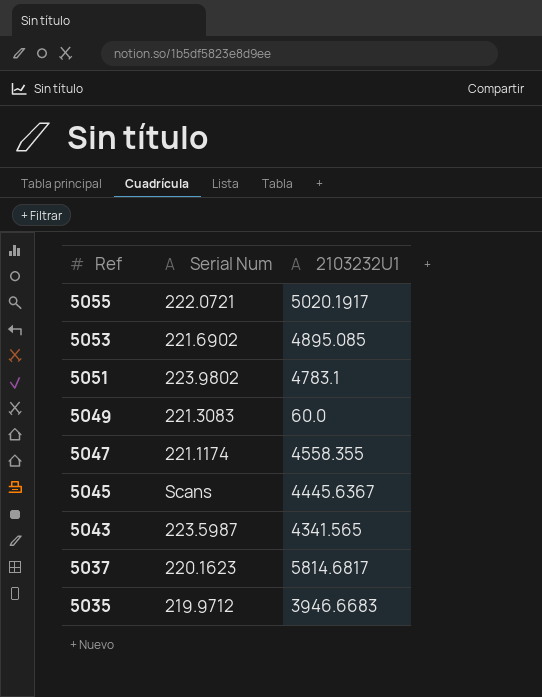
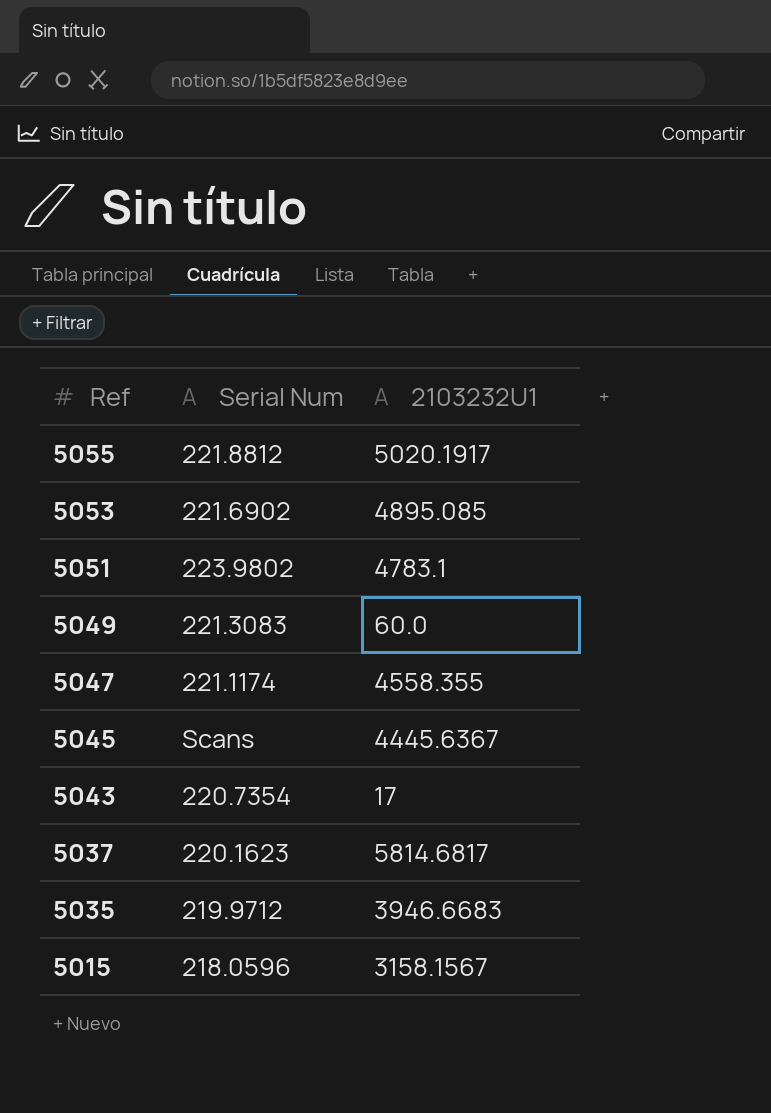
5055 | Serial Num: 222.0721 -> 221.8812
5043 | Serial Num: 223.5987 -> 220.7354
5043 | 2103232U1: 4341.565 -> 17
row 5015: none -> 218.0596 | 3158.1567

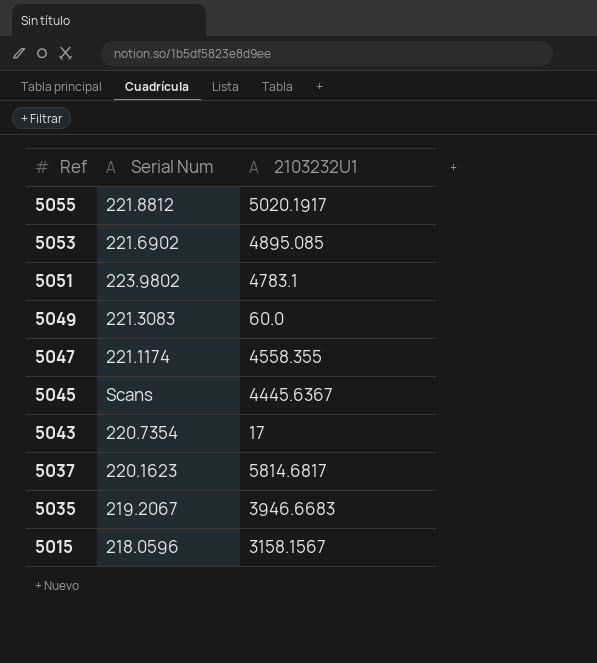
5035 | Serial Num: 219.9712 -> 219.2067

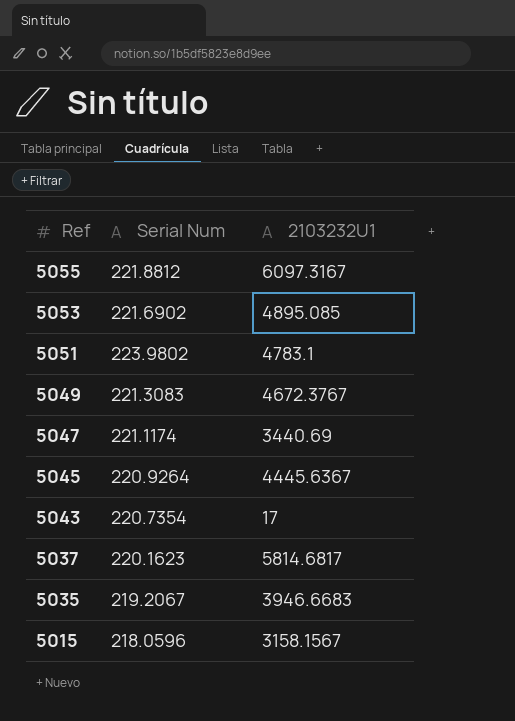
5055 | 2103232U1: 5020.1917 -> 6097.3167
5049 | 2103232U1: 60.0 -> 4672.3767
5047 | 2103232U1: 4558.355 -> 3440.69
5045 | Serial Num: Scans -> 220.9264

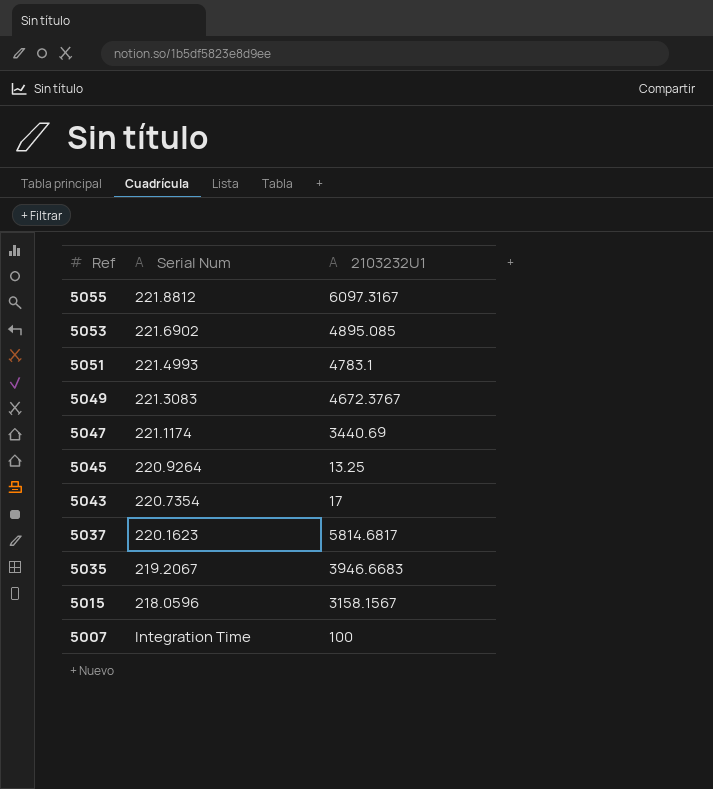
5051 | Serial Num: 223.9802 -> 221.4993
5045 | 2103232U1: 4445.6367 -> 13.25
row 5007: none -> Integration Time | 100

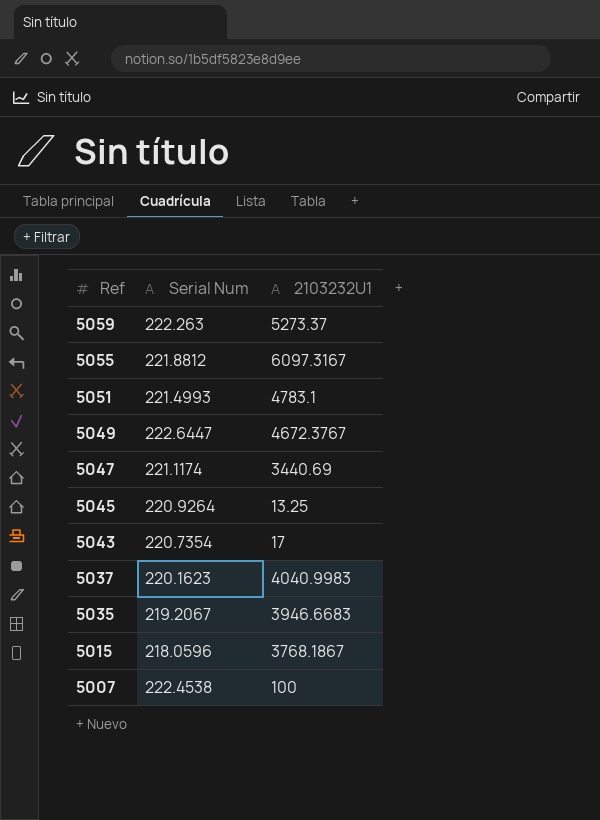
row 5053: 221.6902 | 4895.085 -> none
row 5059: none -> 222.263 | 5273.37
5049 | Serial Num: 221.3083 -> 222.6447
5037 | 2103232U1: 5814.6817 -> 4040.9983
5015 | 2103232U1: 3158.1567 -> 3768.1867
5007 | Serial Num: Integration Time -> 222.4538

